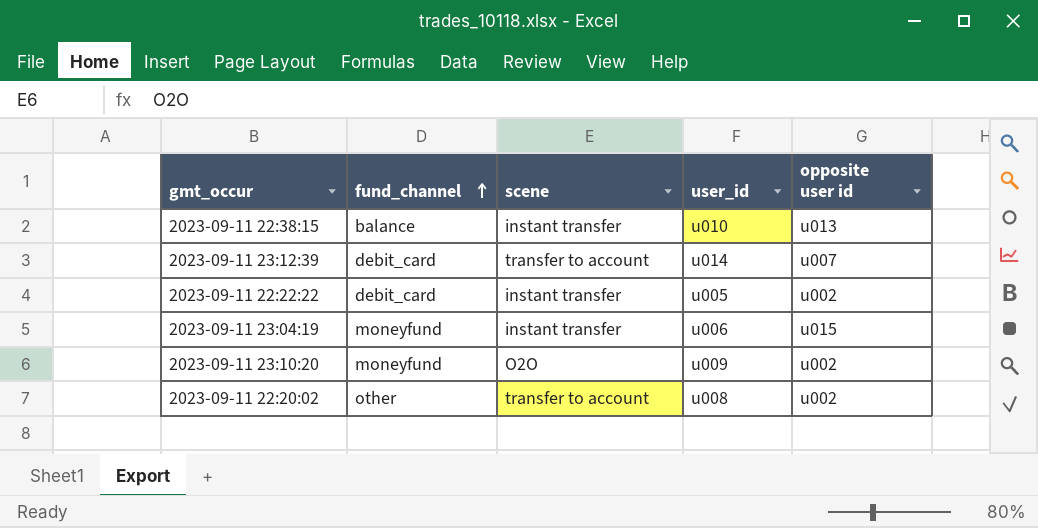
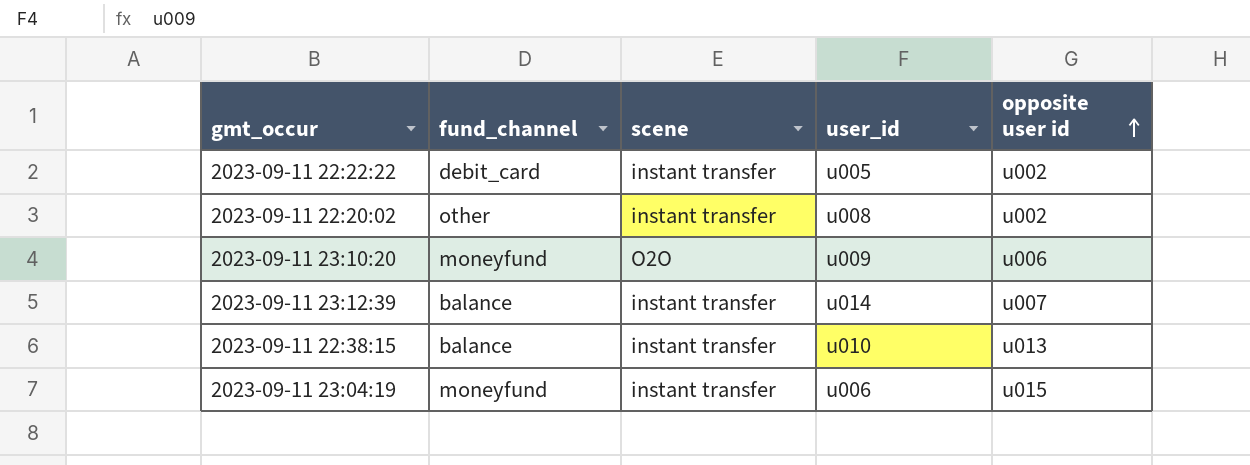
row order: fund_channel ascending -> opposite user id ascending
2023-09-11 22:20:02 | scene: transfer to account -> instant transfer
2023-09-11 23:10:20 | opposite user id: u002 -> u006
2023-09-11 23:12:39 | fund_channel: debit_card -> balance
2023-09-11 23:12:39 | scene: transfer to account -> instant transfer

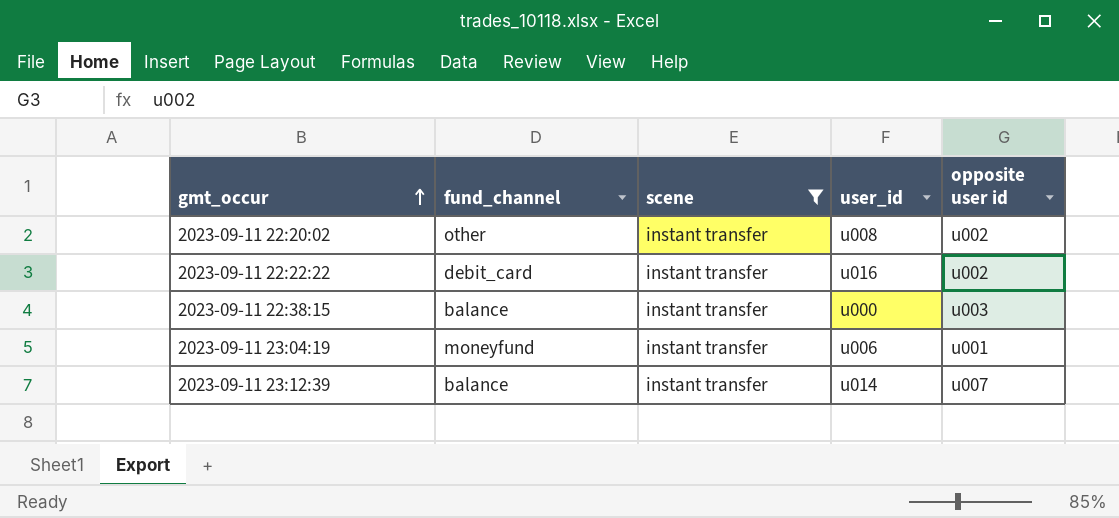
filter: none -> scene = instant transfer
row order: opposite user id ascending -> gmt_occur ascending
2023-09-11 22:22:22 | user_id: u005 -> u016
2023-09-11 22:38:15 | user_id: u010 -> u000
2023-09-11 22:38:15 | opposite user id: u013 -> u003
2023-09-11 23:04:19 | opposite user id: u015 -> u001

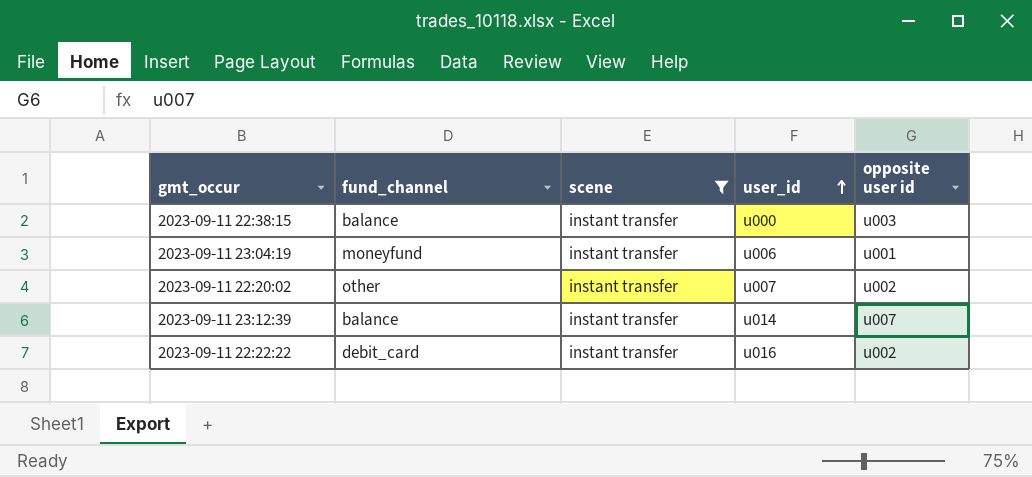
row order: gmt_occur ascending -> user_id ascending
2023-09-11 22:20:02 | user_id: u008 -> u007

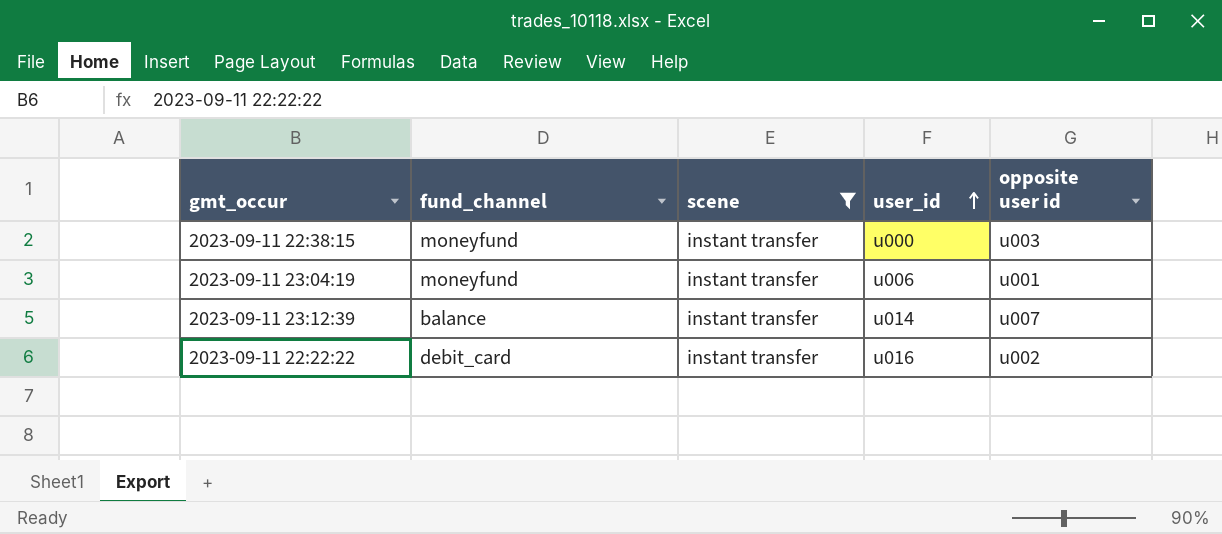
row 2023-09-11 22:20:02: other | instant transfer | u007 | u002 -> none
2023-09-11 22:38:15 | fund_channel: balance -> moneyfund

